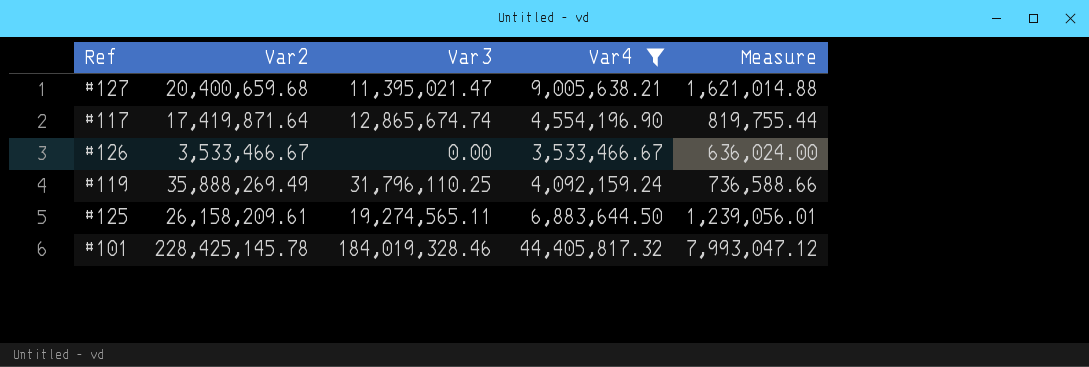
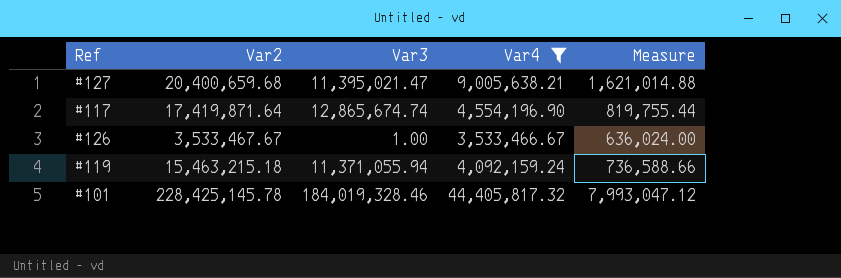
row #125: 26,158,209.61 | 19,274,565.11 | 6,883,644.50 | 1,239,056.01 -> none
#126 | Var2: 3,533,466.67 -> 3,533,467.67
#126 | Var3: 0.00 -> 1.00
#119 | Var2: 35,888,269.49 -> 15,463,215.18
#119 | Var3: 31,796,110.25 -> 11,371,055.94

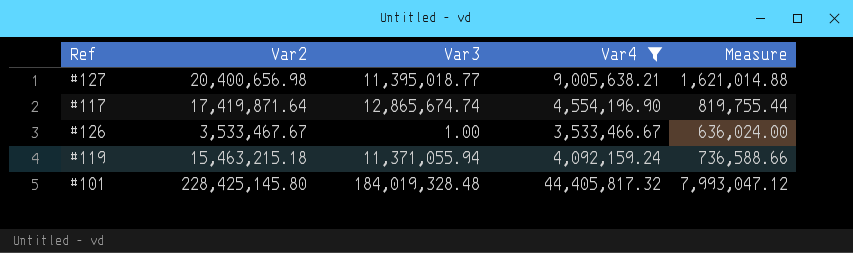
#127 | Var2: 20,400,659.68 -> 20,400,656.98
#127 | Var3: 11,395,021.47 -> 11,395,018.77
#101 | Var2: 228,425,145.78 -> 228,425,145.80
#101 | Var3: 184,019,328.46 -> 184,019,328.48

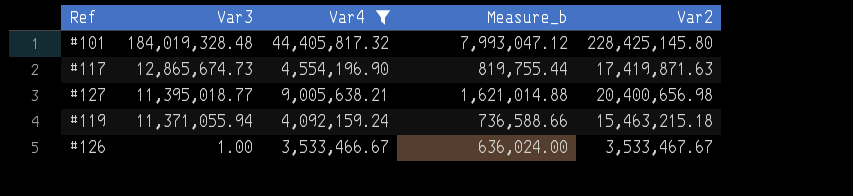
row order: none -> Var3 descending
column name: Measure -> Measure_b
column Var2 | position: 2 -> 5
#117 | Var3: 12,865,674.74 -> 12,865,674.73
#117 | Var2: 17,419,871.64 -> 17,419,871.63

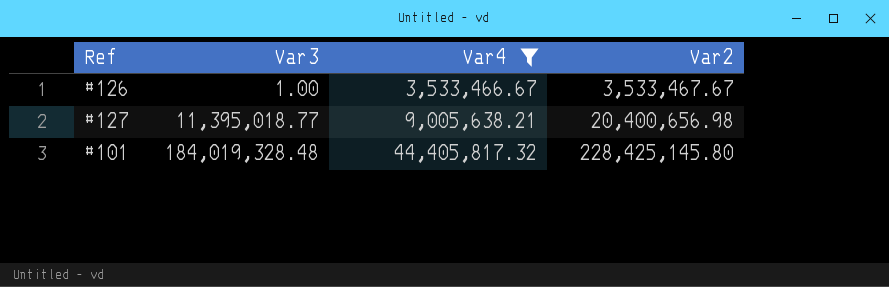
row order: Var3 descending -> Var3 ascending
column Measure_b | formula: [Var4] * 0.18 -> none
row #117: 12,865,674.73 | 4,554,196.90 | 819,755.44 | 17,419,871.63 -> none
row #119: 11,371,055.94 | 4,092,159.24 | 736,588.66 | 15,463,215.18 -> none

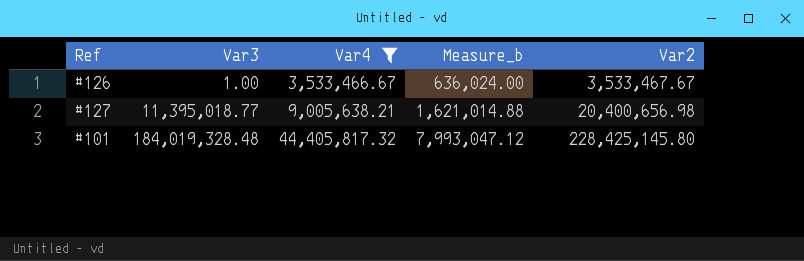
column Measure_b | formula: none -> [Var4] * 0.18

